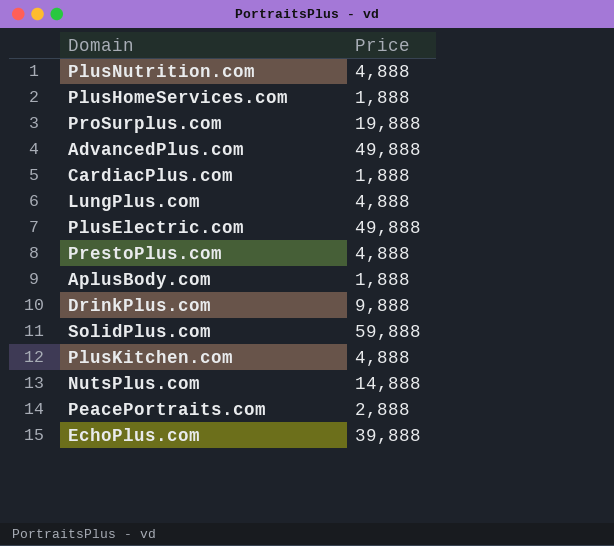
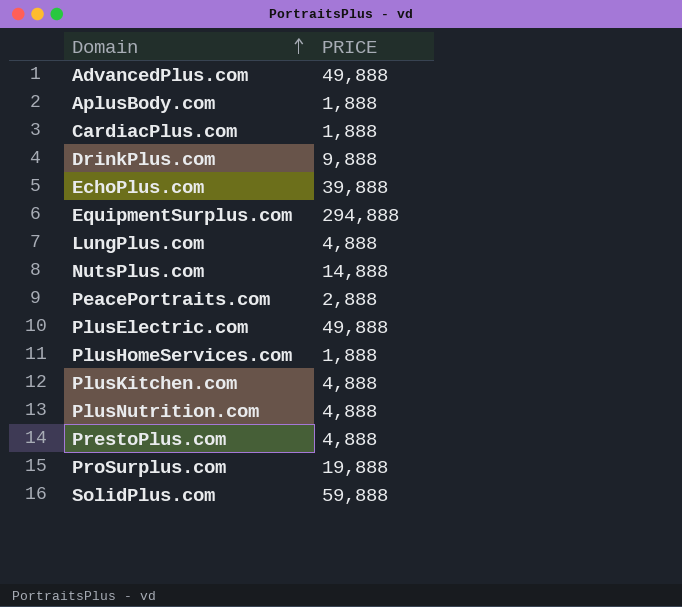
row order: none -> Domain ascending
column name: Price -> PRICE
row EquipmentSurplus.com: none -> 294,888

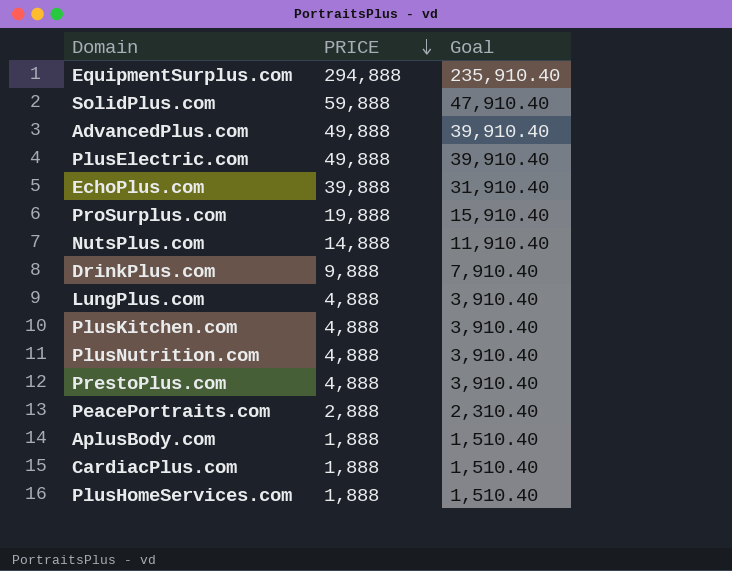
row order: Domain ascending -> PRICE descending
column Goal | formula: none -> [PRICE] * 0.8

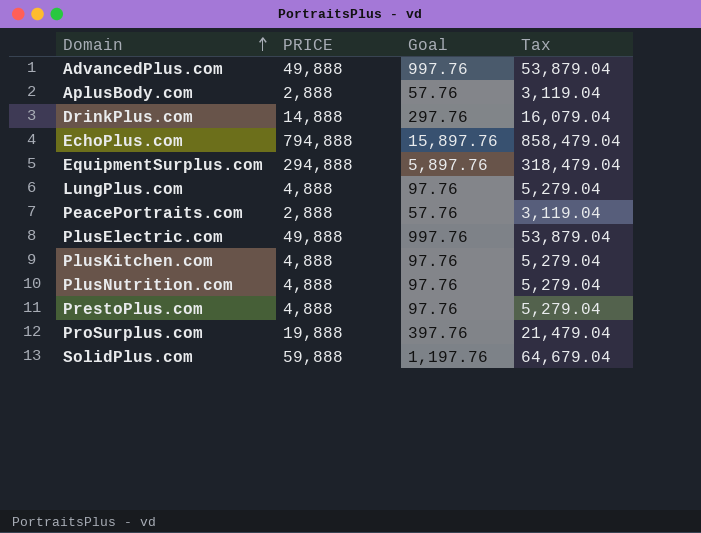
row order: PRICE descending -> Domain ascending
column Goal | formula: [PRICE] * 0.8 -> [PRICE] * 0.02
column Tax | formula: none -> [PRICE] * 1.08
row NutsPlus.com: 14,888 | 11,910.40 -> none
row CardiacPlus.com: 1,888 | 1,510.40 -> none
row PlusHomeServices.com: 1,888 | 1,510.40 -> none
AplusBody.com | PRICE: 1,888 -> 2,888
DrinkPlus.com | PRICE: 9,888 -> 14,888
EchoPlus.com | PRICE: 39,888 -> 794,888

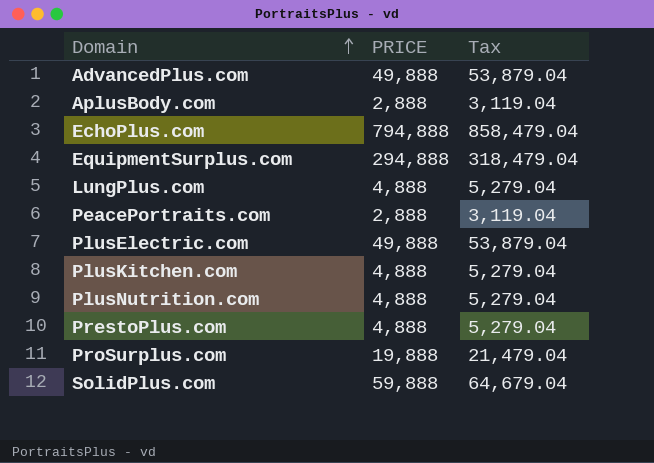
column Goal | formula: [PRICE] * 0.02 -> none
row DrinkPlus.com: 14,888 | 297.76 | 16,079.04 -> none

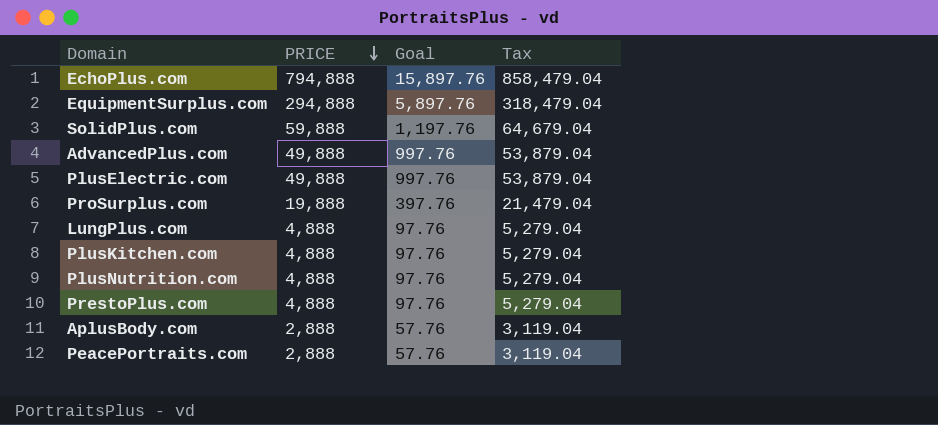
row order: Domain ascending -> PRICE descending
column Goal | formula: none -> [PRICE] * 0.02

